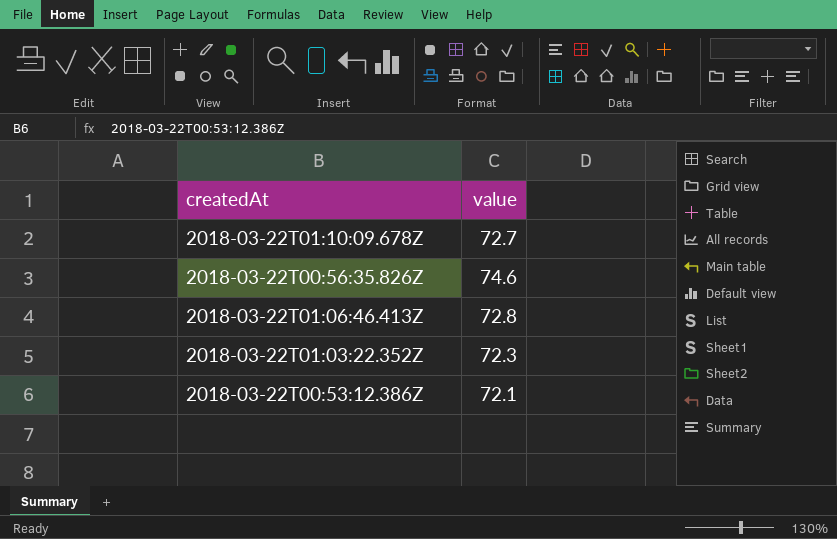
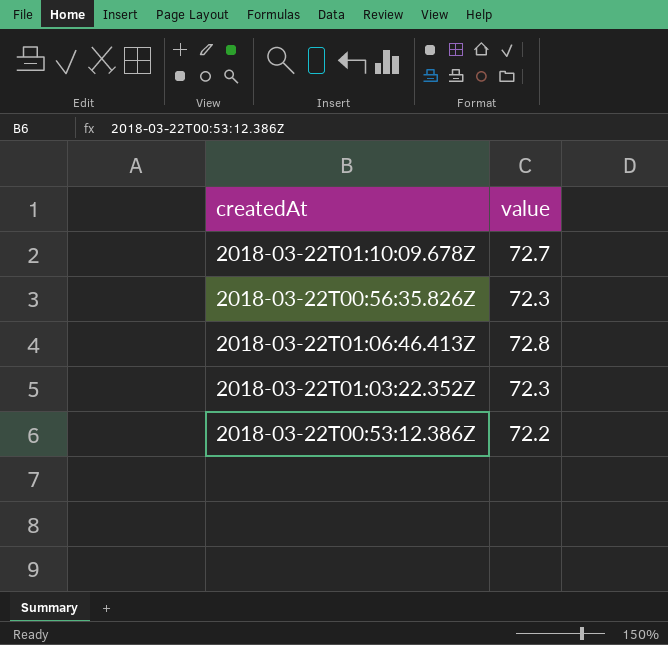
2018-03-22T00:56:35.826Z | value: 74.6 -> 72.3
2018-03-22T00:53:12.386Z | value: 72.1 -> 72.2

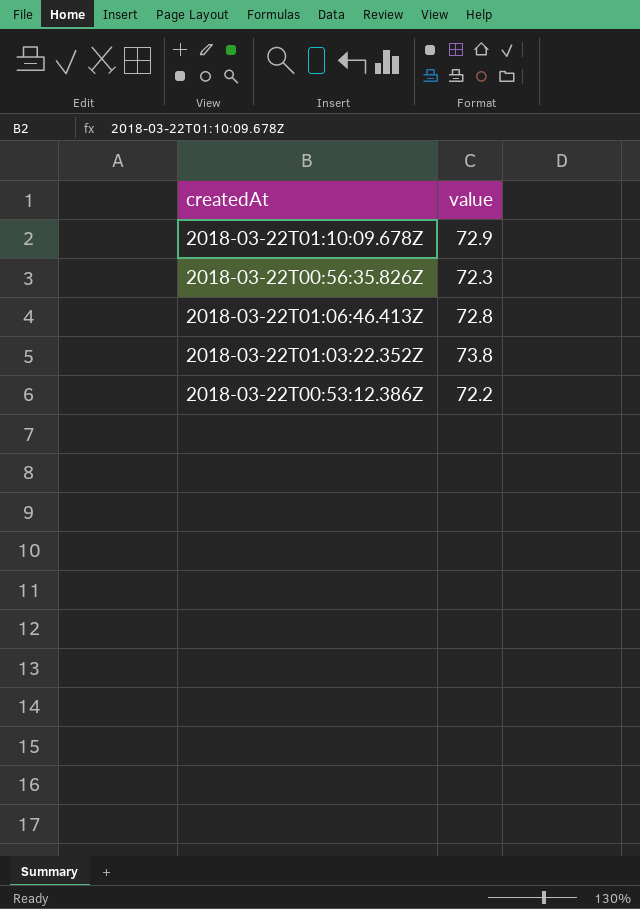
2018-03-22T01:10:09.678Z | value: 72.7 -> 72.9
2018-03-22T01:03:22.352Z | value: 72.3 -> 73.8

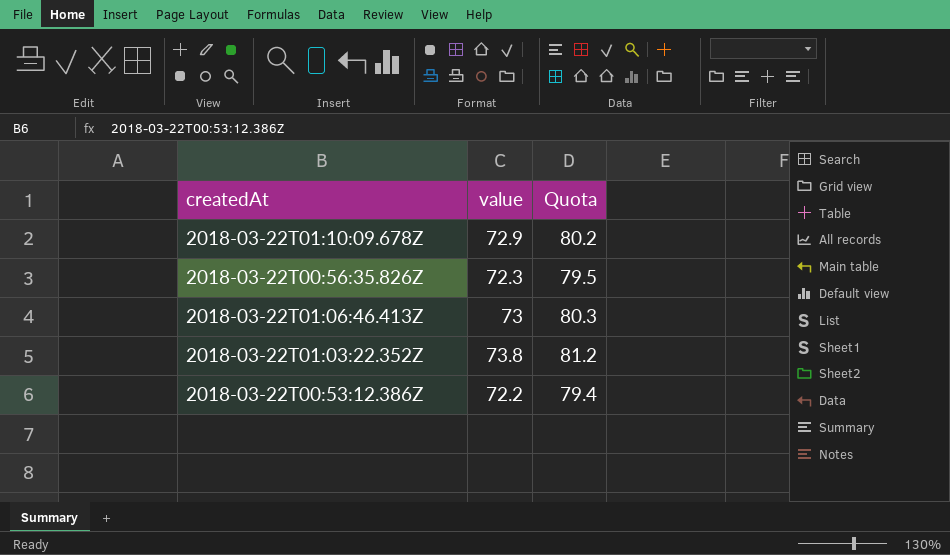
column Quota | formula: none -> [value] * 1.1
2018-03-22T01:06:46.413Z | value: 72.8 -> 73

